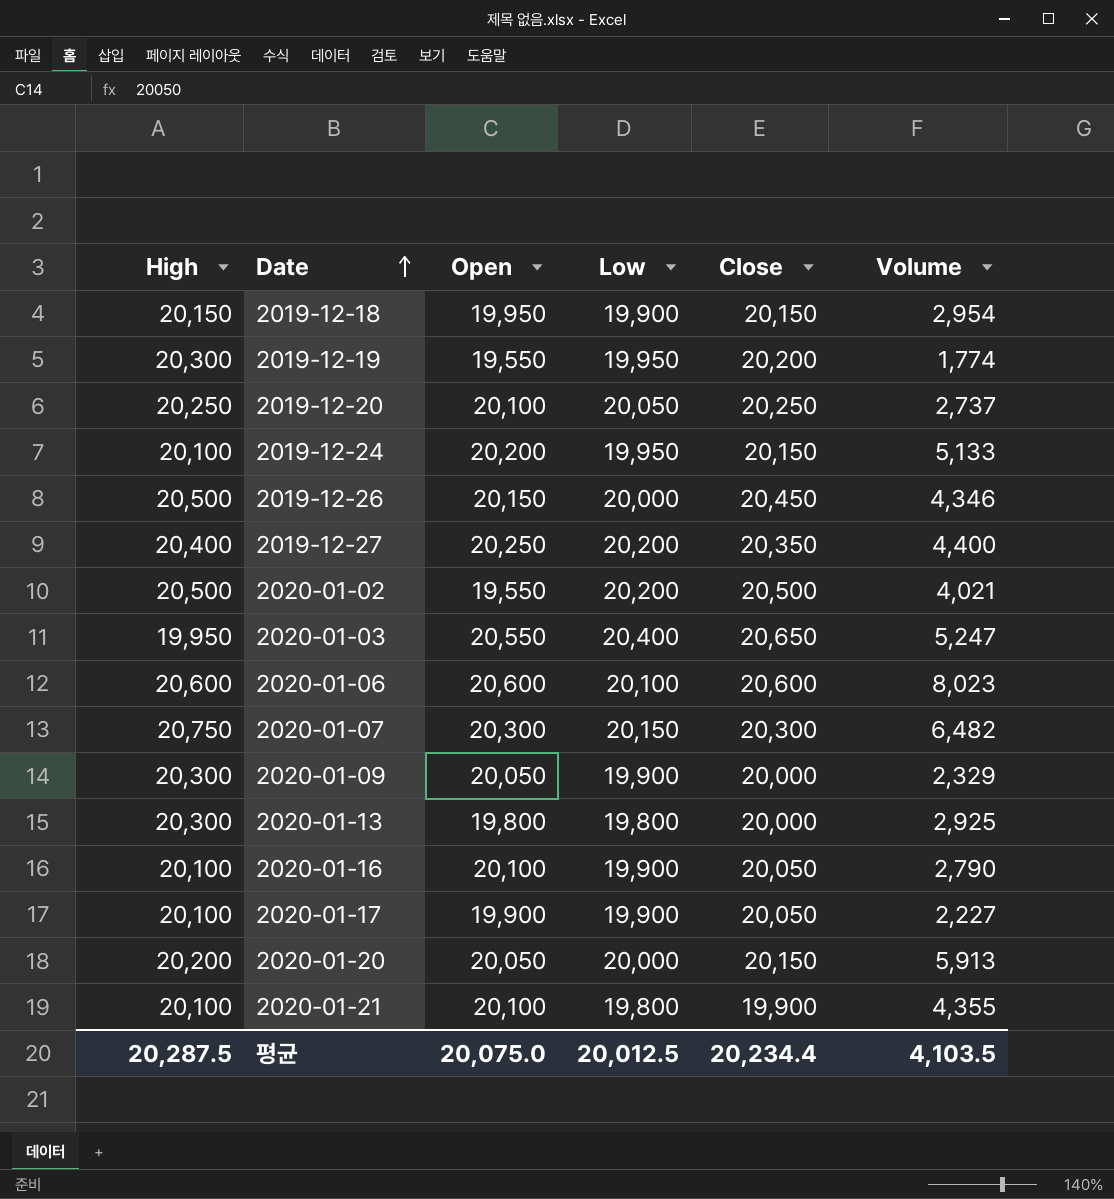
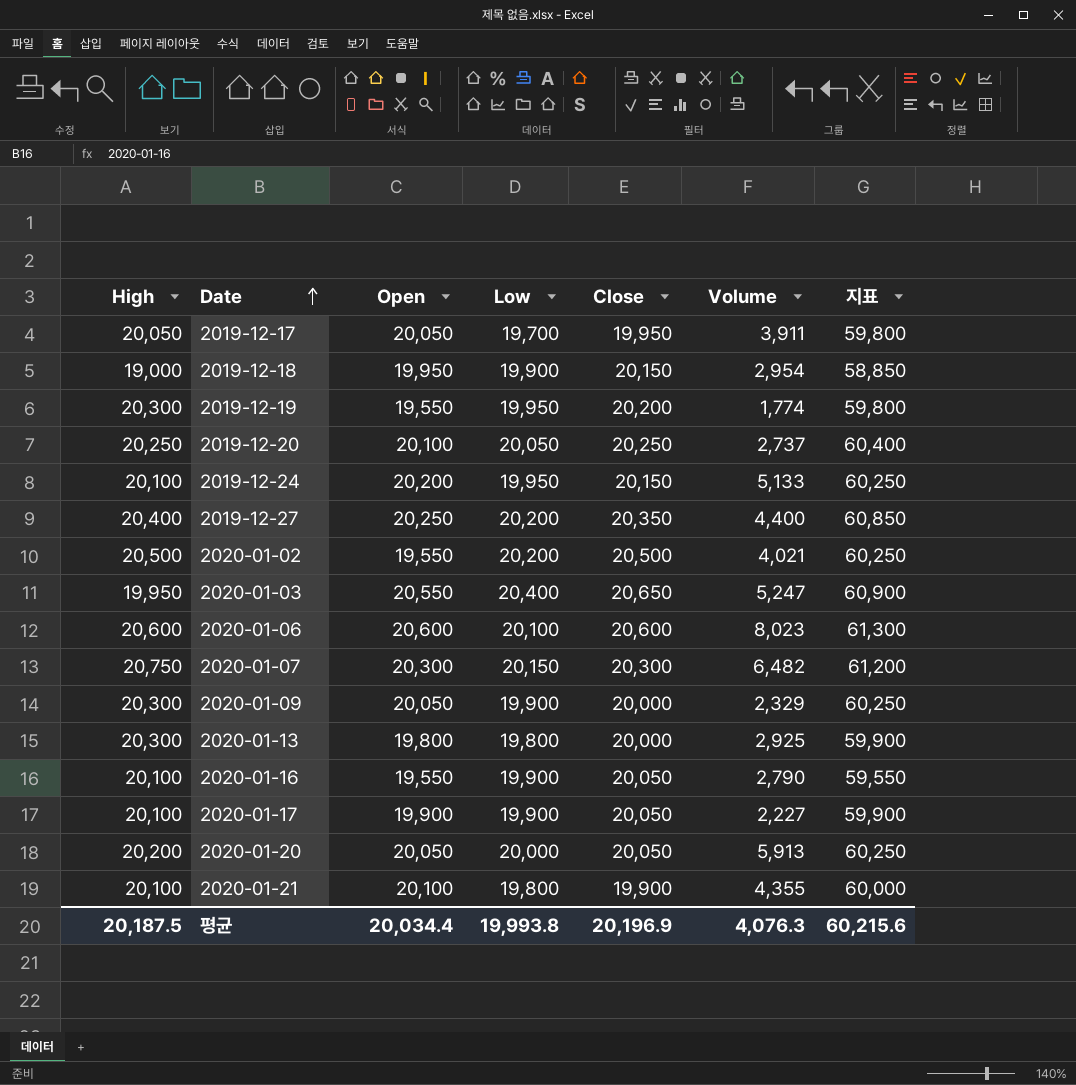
column 지표 | formula: none -> [High] + [Open] + [Low]
row 2019-12-26: 20,500 | 20,150 | 20,000 | 20,450 | 4,346 -> none
row 2019-12-17: none -> 20,050 | 20,050 | 19,700 | 19,950 | 3,911 | 59,800
2019-12-18 | High: 20,150 -> 19,000
2020-01-16 | Open: 20,100 -> 19,550
2020-01-20 | Close: 20,150 -> 20,050
평균 | High: 20,287.5 -> 20,187.5
평균 | Open: 20,075.0 -> 20,034.4
평균 | Low: 20,012.5 -> 19,993.8
평균 | Close: 20,234.4 -> 20,196.9
평균 | Volume: 4,103.5 -> 4,076.3

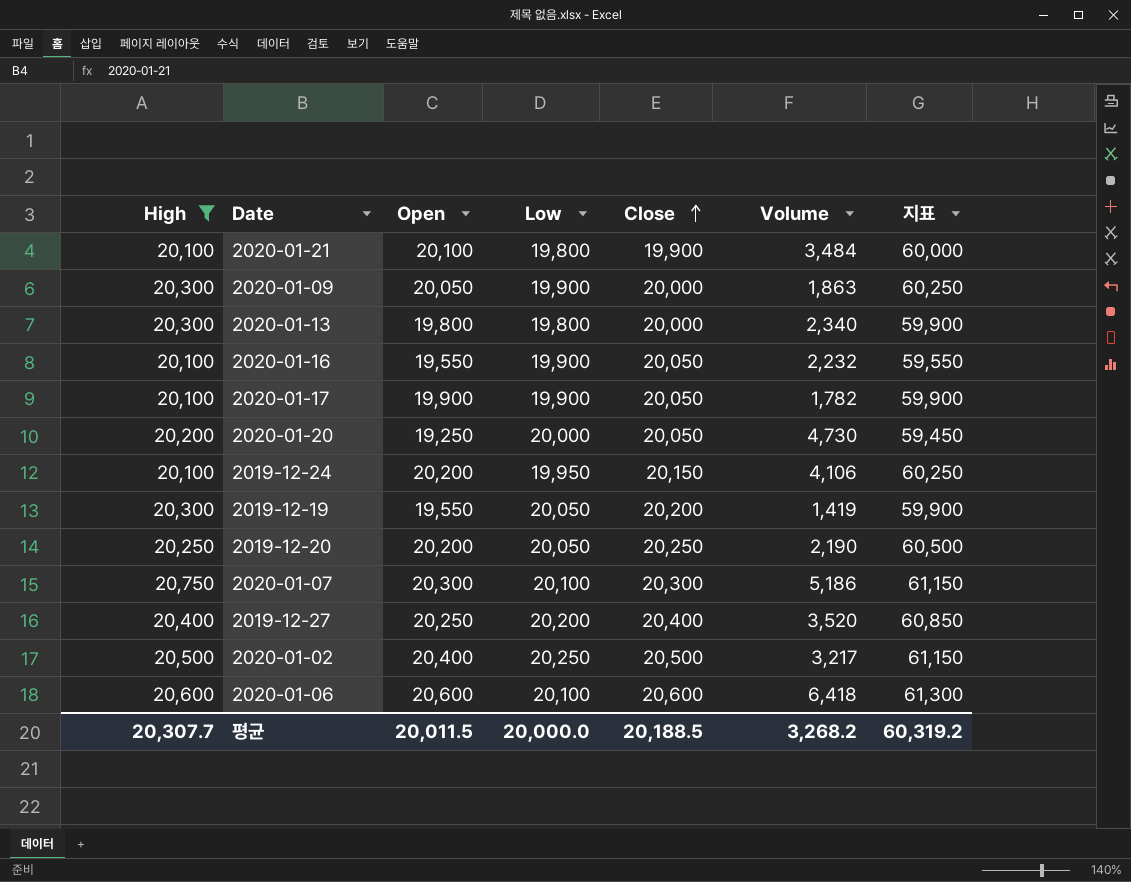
filter: none -> High >= 20,100
row order: Date ascending -> Close ascending
2020-01-21 | Volume: 4,355 -> 3,484
2020-01-09 | Volume: 2,329 -> 1,863
2020-01-13 | Volume: 2,925 -> 2,340
2020-01-16 | Volume: 2,790 -> 2,232
2020-01-17 | Volume: 2,227 -> 1,782
2020-01-20 | Open: 20,050 -> 19,250
2020-01-20 | Volume: 5,913 -> 4,730
2020-01-20 | 지표: 60,250 -> 59,450
2019-12-24 | Volume: 5,133 -> 4,106
2019-12-19 | Low: 19,950 -> 20,050
2019-12-19 | Volume: 1,774 -> 1,419
2019-12-19 | 지표: 59,800 -> 59,900
2019-12-20 | Open: 20,100 -> 20,200
2019-12-20 | Volume: 2,737 -> 2,190
2019-12-20 | 지표: 60,400 -> 60,500
2020-01-07 | Low: 20,150 -> 20,100
2020-01-07 | Volume: 6,482 -> 5,186
2020-01-07 | 지표: 61,200 -> 61,150
2019-12-27 | Close: 20,350 -> 20,400
2019-12-27 | Volume: 4,400 -> 3,520
2020-01-02 | Open: 19,550 -> 20,400
2020-01-02 | Low: 20,200 -> 20,250
2020-01-02 | Volume: 4,021 -> 3,217
2020-01-02 | 지표: 60,250 -> 61,150
2020-01-06 | Volume: 8,023 -> 6,418
평균 | High: 20,187.5 -> 20,307.7
평균 | Open: 20,034.4 -> 20,011.5
평균 | Low: 19,993.8 -> 20,000.0
평균 | Close: 20,196.9 -> 20,188.5
평균 | Volume: 4,076.3 -> 3,268.2
평균 | 지표: 60,215.6 -> 60,319.2

